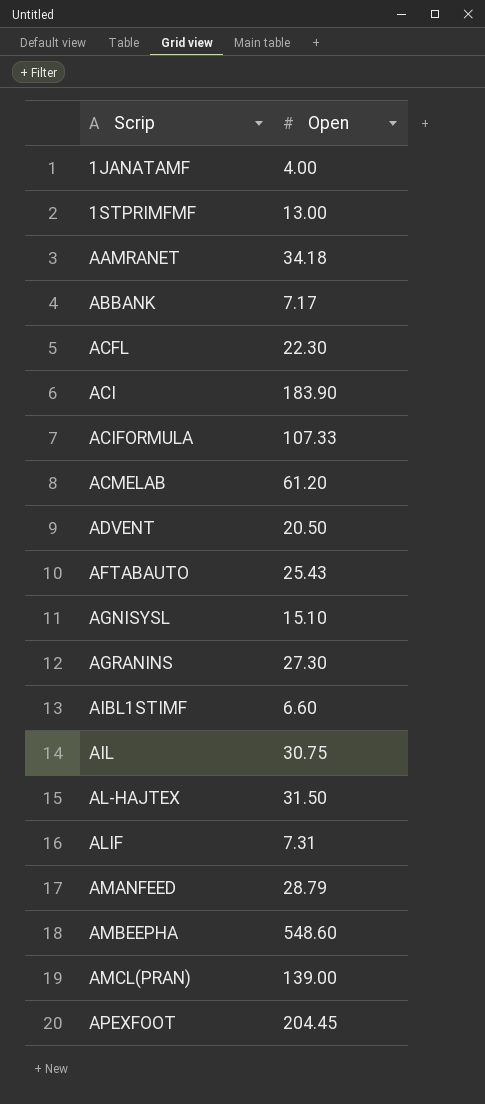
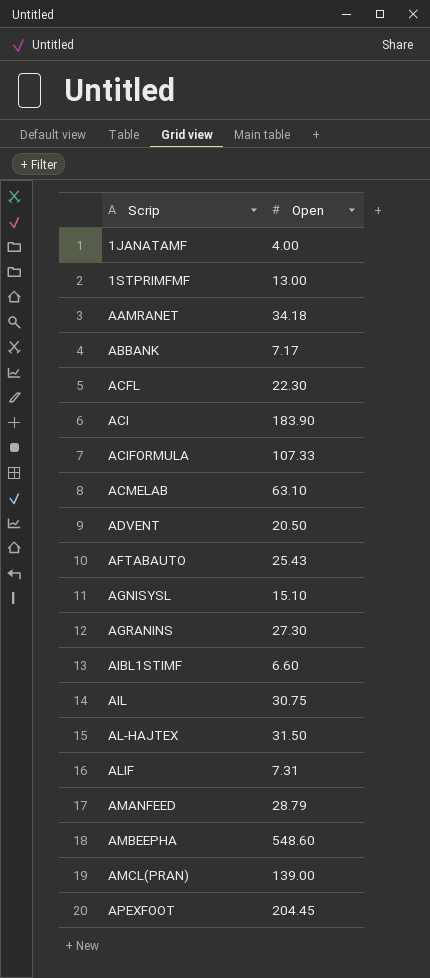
ACMELAB | Open: 61.20 -> 63.10

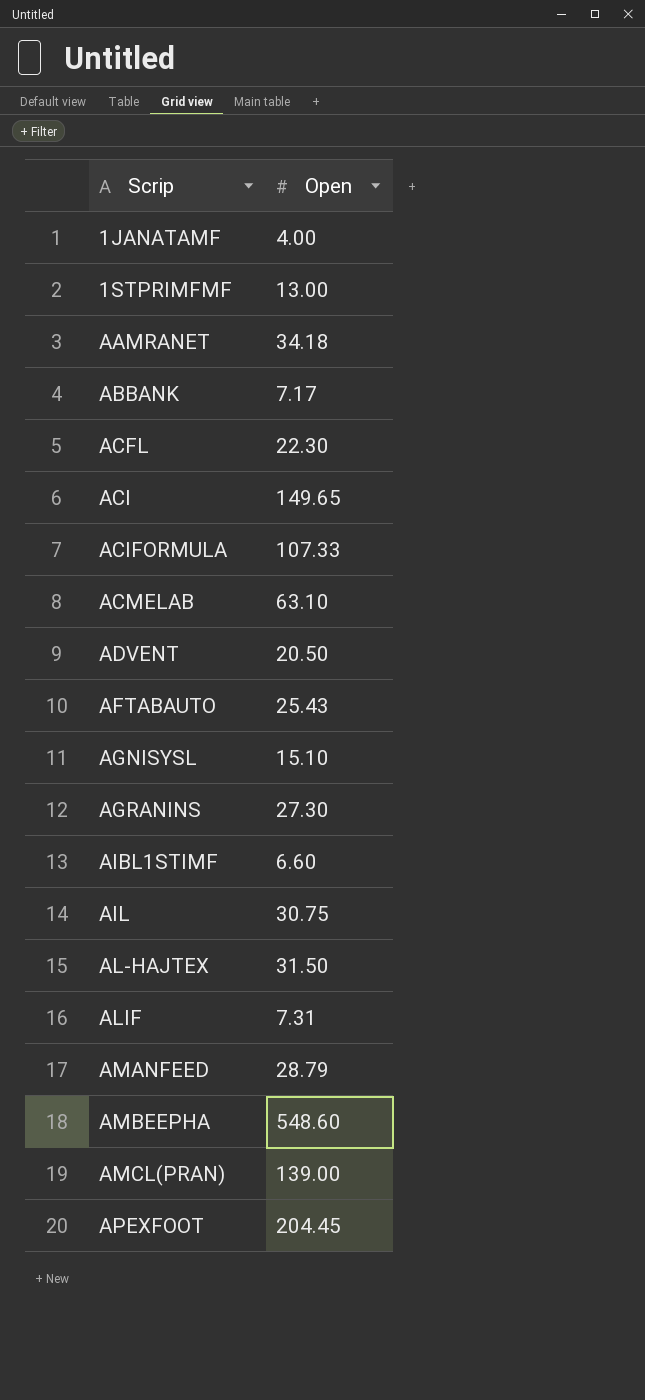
ACI | Open: 183.90 -> 149.65

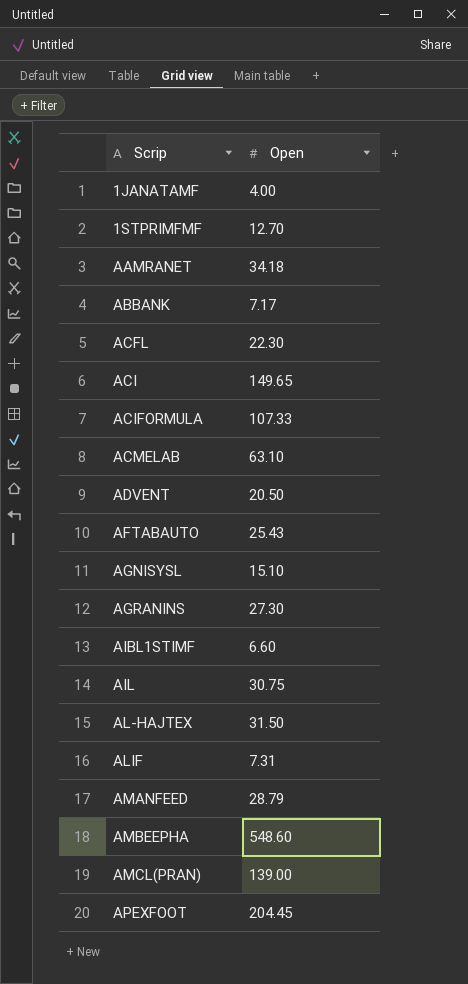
1STPRIMFMF | Open: 13.00 -> 12.70

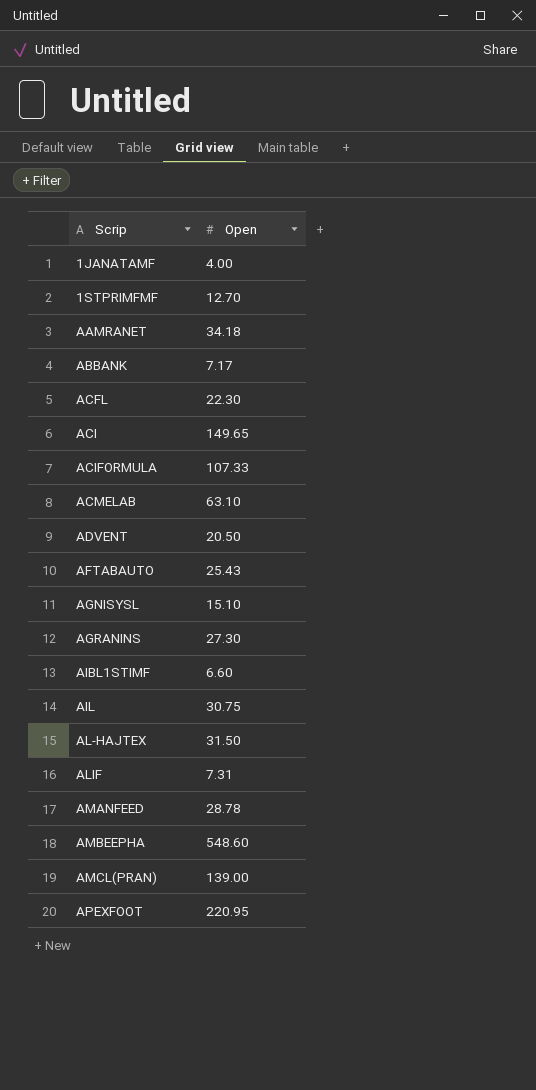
AMANFEED | Open: 28.79 -> 28.78
APEXFOOT | Open: 204.45 -> 220.95

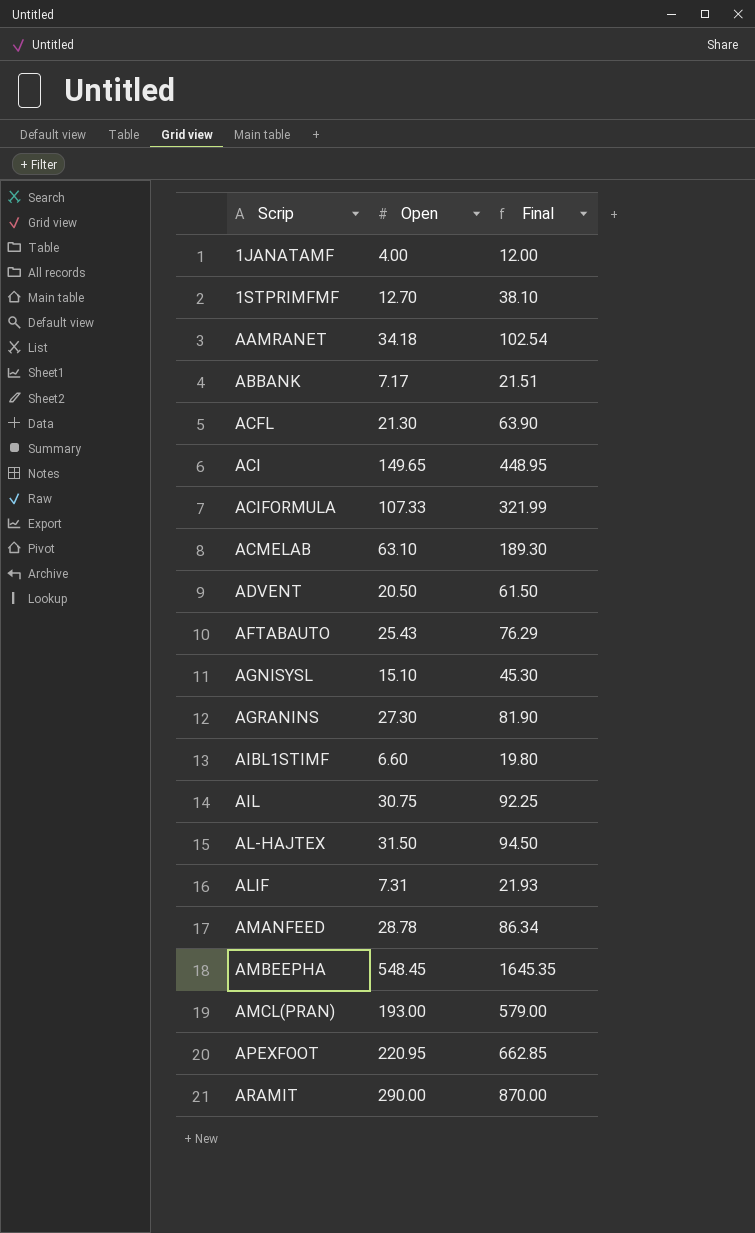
column Final | formula: none -> [Open] * 3
ACFL | Open: 22.30 -> 21.30
AMBEEPHA | Open: 548.60 -> 548.45
AMCL(PRAN) | Open: 139.00 -> 193.00
row ARAMIT: none -> 290.00 | 870.00

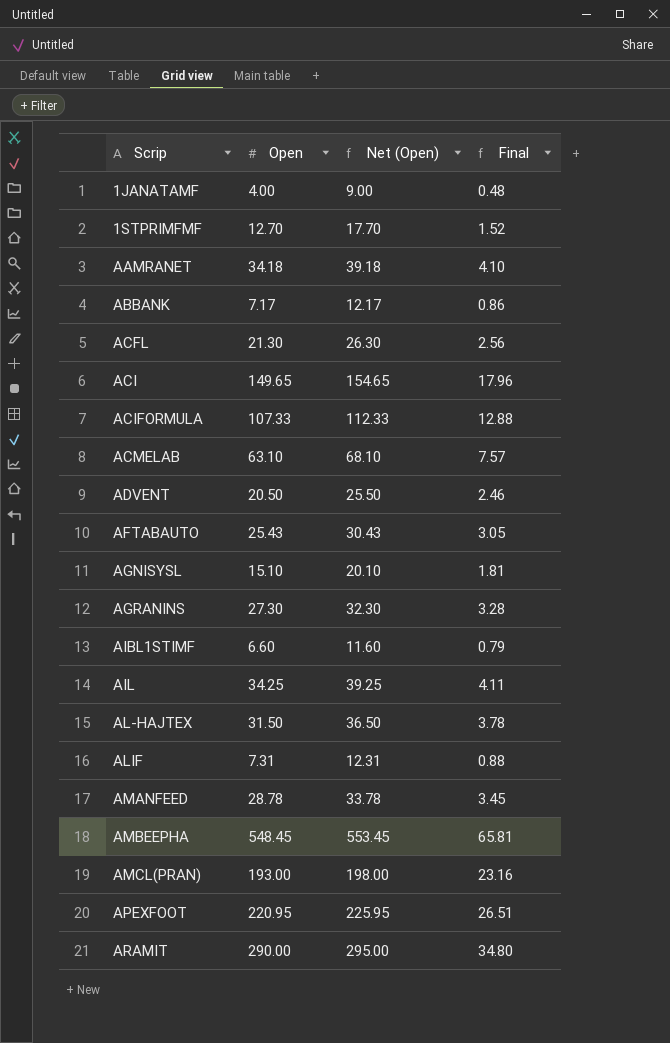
column Net (Open) | formula: none -> [Open] + 5
column Final | formula: [Open] * 3 -> [Open] * 0.12
AIL | Open: 30.75 -> 34.25

